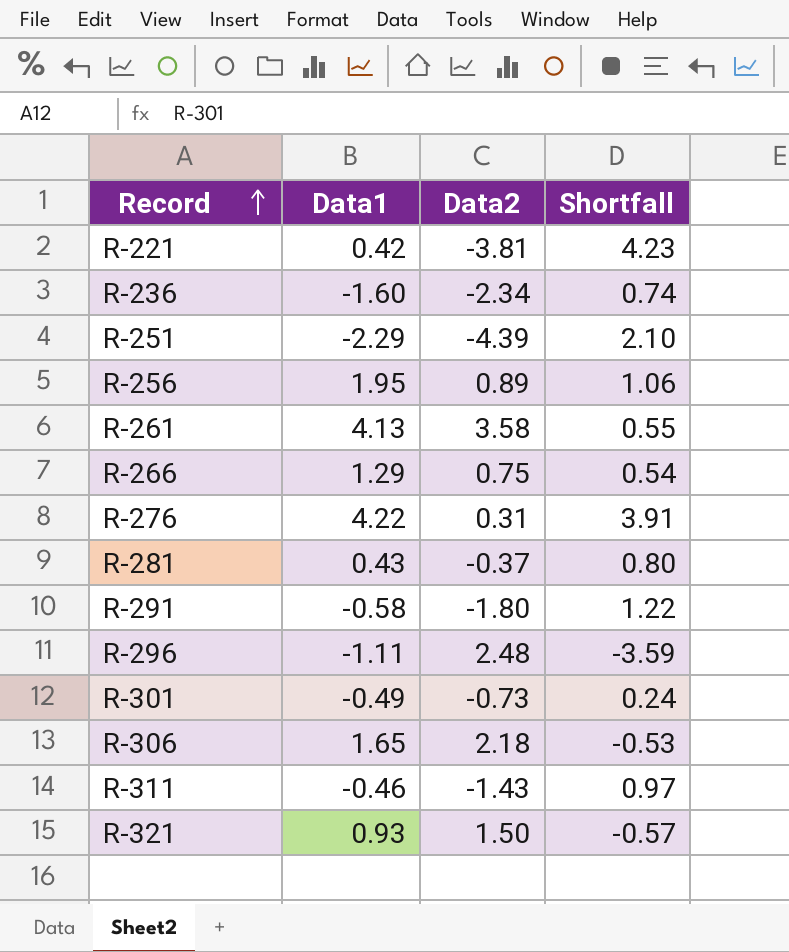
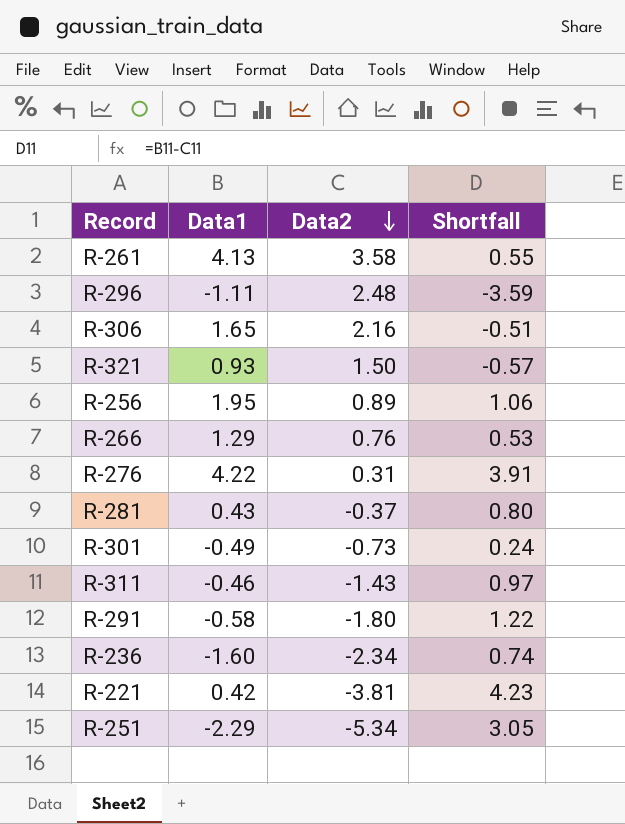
row order: Record ascending -> Data2 descending
R-306 | Data2: 2.18 -> 2.16
R-306 | Shortfall: -0.53 -> -0.51
R-266 | Data2: 0.75 -> 0.76
R-266 | Shortfall: 0.54 -> 0.53
R-251 | Data2: -4.39 -> -5.34
R-251 | Shortfall: 2.10 -> 3.05

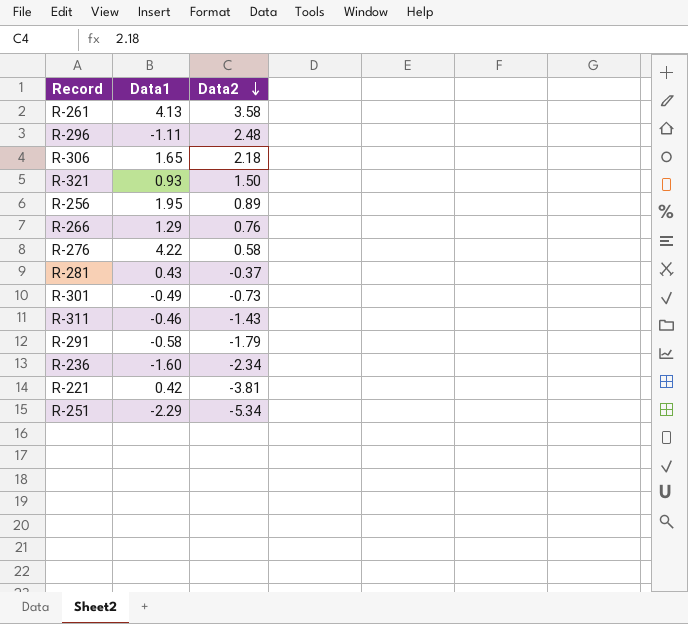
column Shortfall | formula: [Data1] - [Data2] -> none
R-306 | Data2: 2.16 -> 2.18
R-276 | Data2: 0.31 -> 0.58
R-291 | Data2: -1.80 -> -1.79

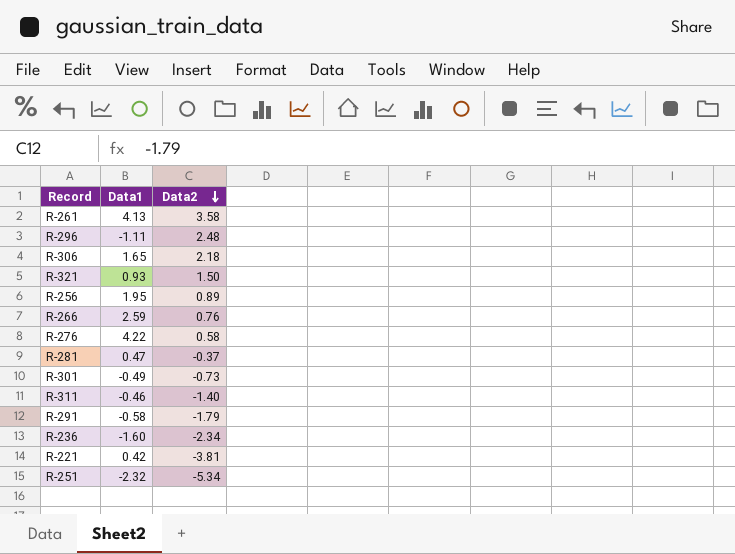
R-266 | Data1: 1.29 -> 2.59
R-281 | Data1: 0.43 -> 0.47
R-311 | Data2: -1.43 -> -1.40
R-251 | Data1: -2.29 -> -2.32

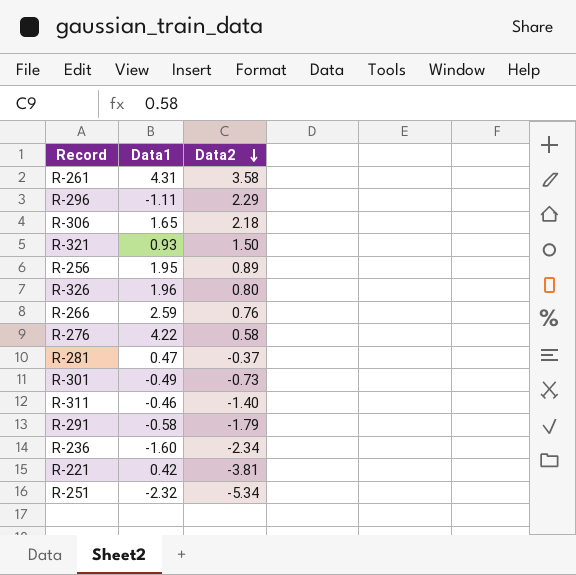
R-261 | Data1: 4.13 -> 4.31
R-296 | Data2: 2.48 -> 2.29
row R-326: none -> 1.96 | 0.80

